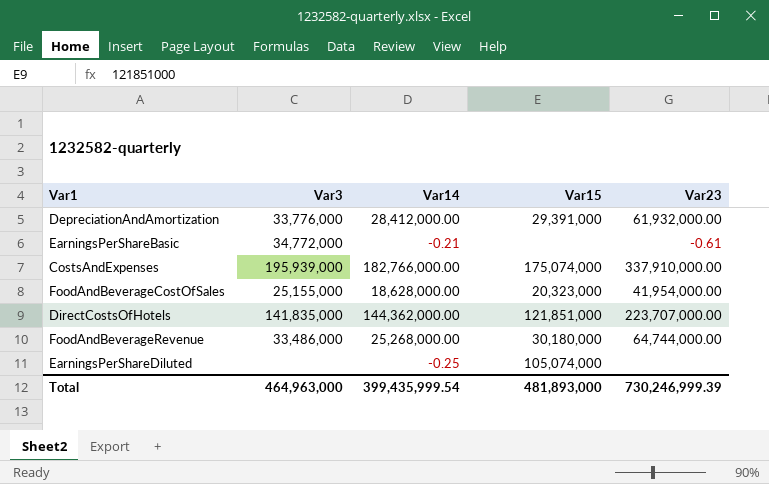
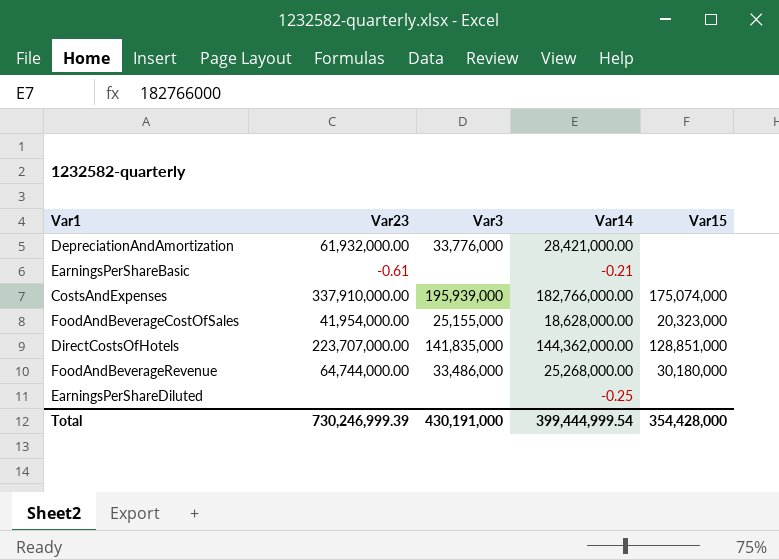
column Var23 | position: 5 -> 2
DepreciationAndAmortization | Var14: 28,412,000.00 -> 28,421,000.00
DepreciationAndAmortization | Var15: 29,391,000 -> none
EarningsPerShareBasic | Var3: 34,772,000 -> none
DirectCostsOfHotels | Var15: 121,851,000 -> 128,851,000
EarningsPerShareDiluted | Var15: 105,074,000 -> none
Total | Var3: 464,963,000 -> 430,191,000
Total | Var14: 399,435,999.54 -> 399,444,999.54
Total | Var15: 481,893,000 -> 354,428,000

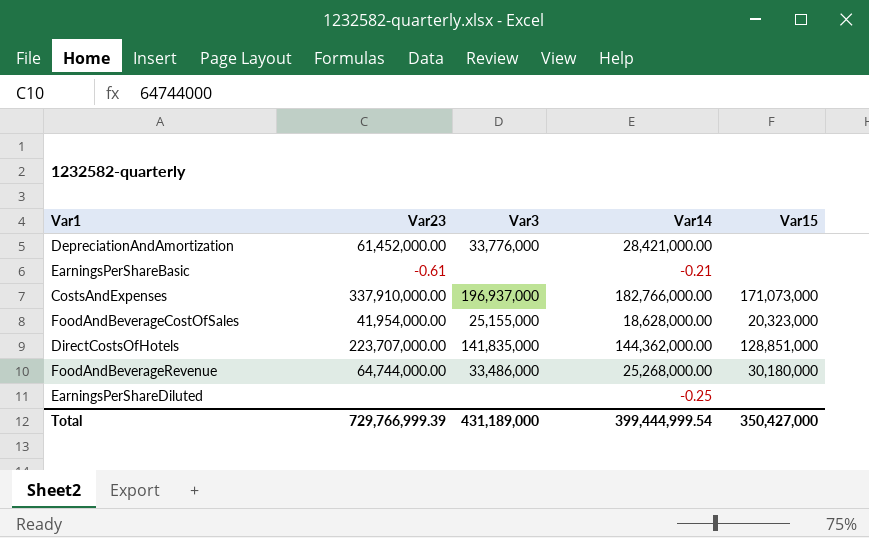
DepreciationAndAmortization | Var23: 61,932,000.00 -> 61,452,000.00
CostsAndExpenses | Var3: 195,939,000 -> 196,937,000
CostsAndExpenses | Var15: 175,074,000 -> 171,073,000
Total | Var23: 730,246,999.39 -> 729,766,999.39
Total | Var3: 430,191,000 -> 431,189,000
Total | Var15: 354,428,000 -> 350,427,000

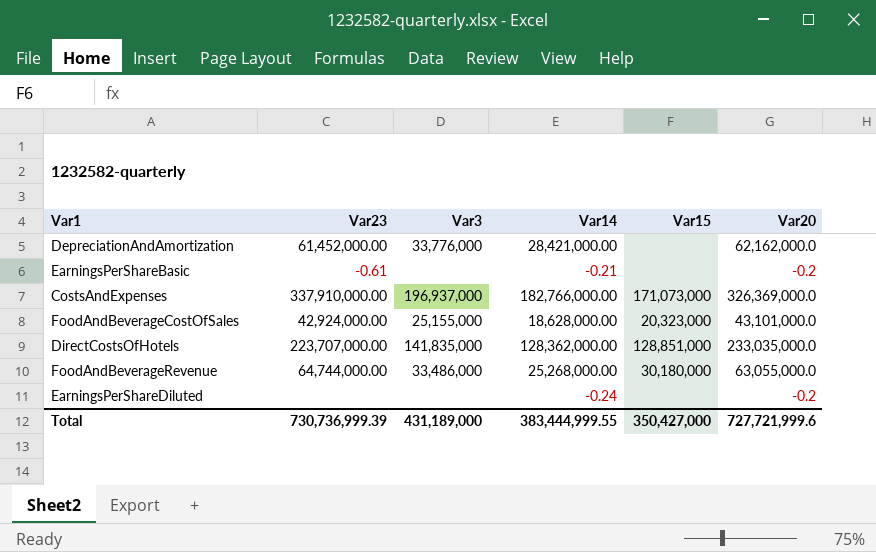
column Var20 | position: none -> 6
FoodAndBeverageCostOfSales | Var23: 41,954,000.00 -> 42,924,000.00
DirectCostsOfHotels | Var14: 144,362,000.00 -> 128,362,000.00
EarningsPerShareDiluted | Var14: -0.25 -> -0.24
Total | Var23: 729,766,999.39 -> 730,736,999.39
Total | Var14: 399,444,999.54 -> 383,444,999.55

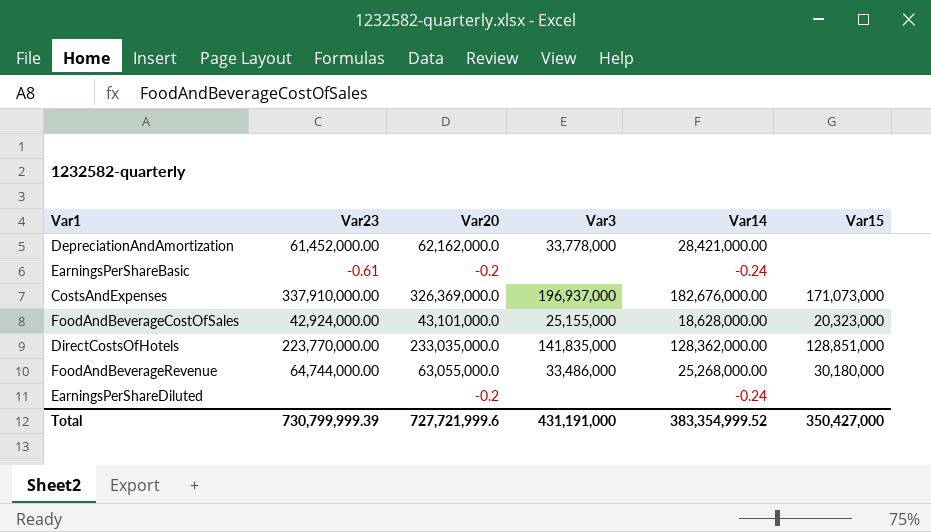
column Var20 | position: 6 -> 3
DepreciationAndAmortization | Var3: 33,776,000 -> 33,778,000
EarningsPerShareBasic | Var14: -0.21 -> -0.24
CostsAndExpenses | Var14: 182,766,000.00 -> 182,676,000.00
DirectCostsOfHotels | Var23: 223,707,000.00 -> 223,770,000.00
Total | Var23: 730,736,999.39 -> 730,799,999.39
Total | Var3: 431,189,000 -> 431,191,000
Total | Var14: 383,444,999.55 -> 383,354,999.52

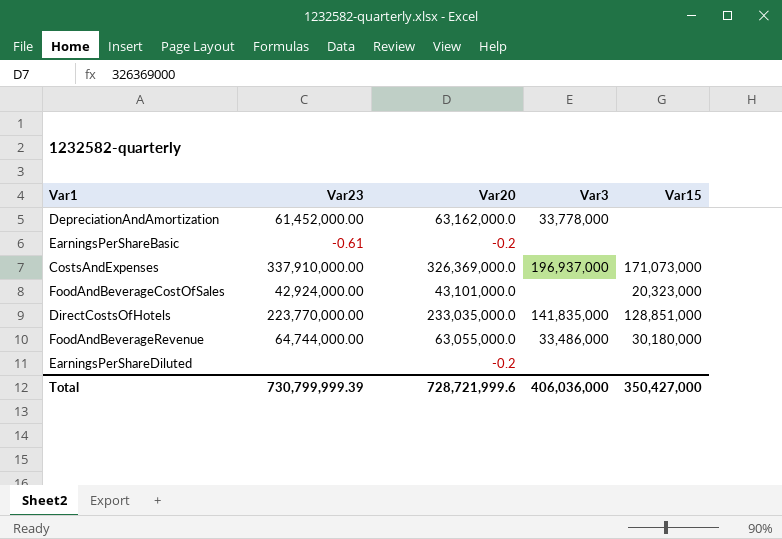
column Var14 | position: 5 -> none
DepreciationAndAmortization | Var20: 62,162,000.0 -> 63,162,000.0
FoodAndBeverageCostOfSales | Var3: 25,155,000 -> none
Total | Var20: 727,721,999.6 -> 728,721,999.6
Total | Var3: 431,191,000 -> 406,036,000

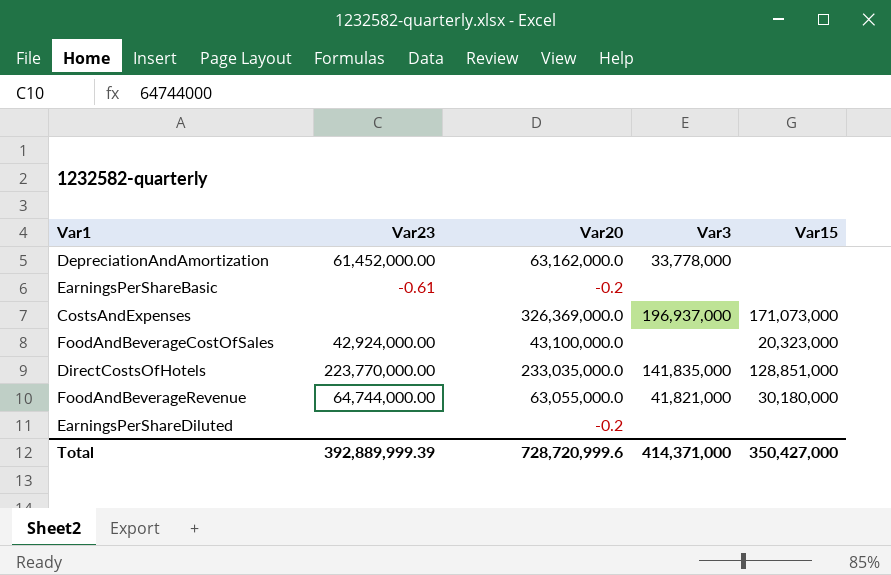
CostsAndExpenses | Var23: 337,910,000.00 -> none
FoodAndBeverageCostOfSales | Var20: 43,101,000.0 -> 43,100,000.0
FoodAndBeverageRevenue | Var3: 33,486,000 -> 41,821,000
Total | Var23: 730,799,999.39 -> 392,889,999.39
Total | Var20: 728,721,999.6 -> 728,720,999.6
Total | Var3: 406,036,000 -> 414,371,000

